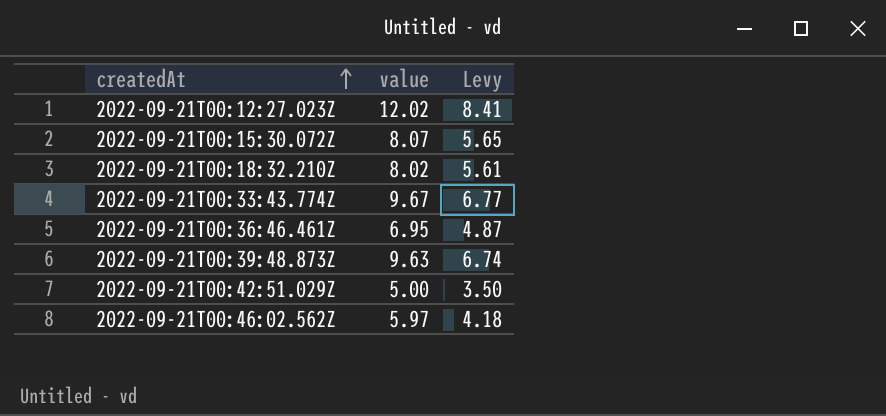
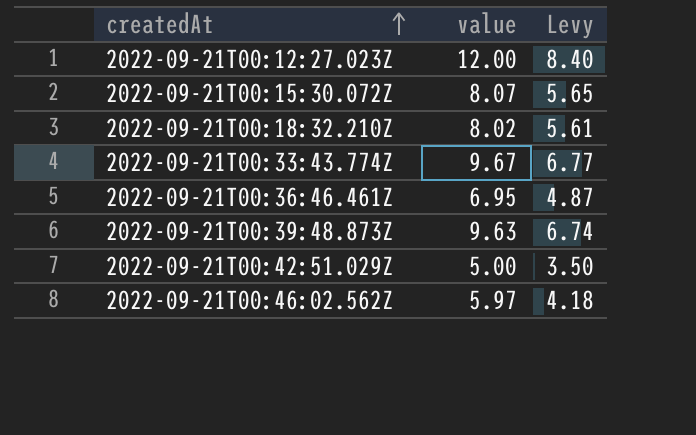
2022-09-21T00:12:27.023Z | value: 12.02 -> 12.00
2022-09-21T00:12:27.023Z | Levy: 8.41 -> 8.40

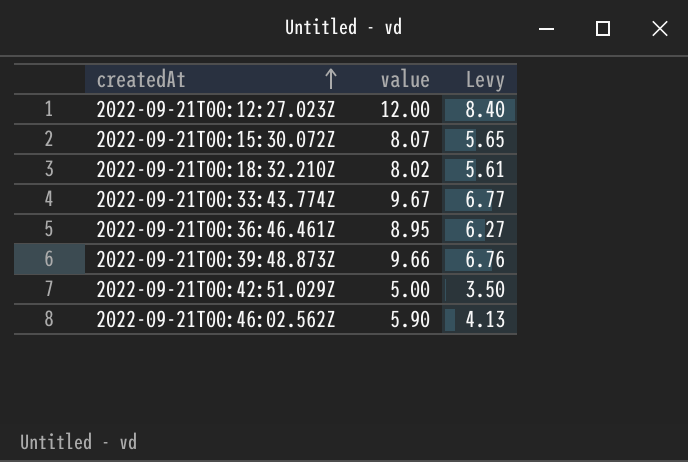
2022-09-21T00:36:46.461Z | value: 6.95 -> 8.95
2022-09-21T00:36:46.461Z | Levy: 4.87 -> 6.27
2022-09-21T00:39:48.873Z | value: 9.63 -> 9.66
2022-09-21T00:39:48.873Z | Levy: 6.74 -> 6.76
2022-09-21T00:46:02.562Z | value: 5.97 -> 5.90
2022-09-21T00:46:02.562Z | Levy: 4.18 -> 4.13

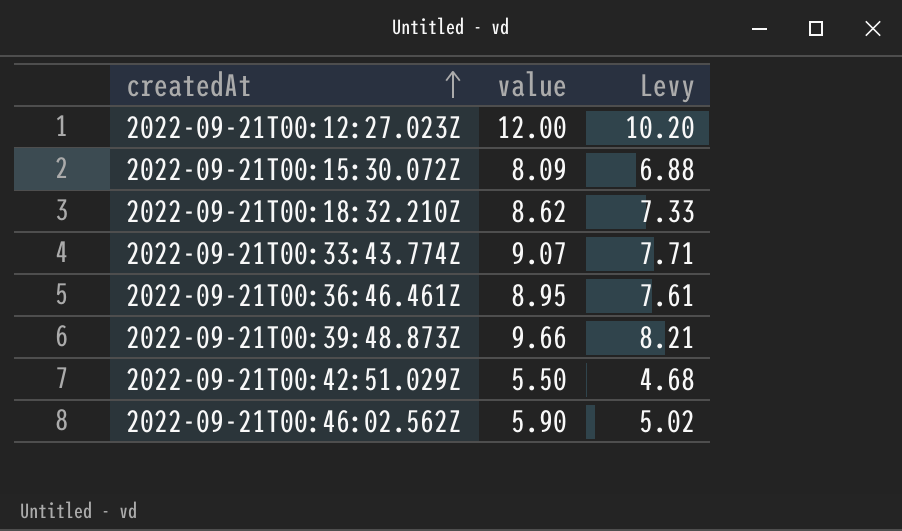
column Levy | formula: [value] * 0.7 -> [value] * 0.85
2022-09-21T00:15:30.072Z | value: 8.07 -> 8.09
2022-09-21T00:18:32.210Z | value: 8.02 -> 8.62
2022-09-21T00:33:43.774Z | value: 9.67 -> 9.07
2022-09-21T00:42:51.029Z | value: 5.00 -> 5.50

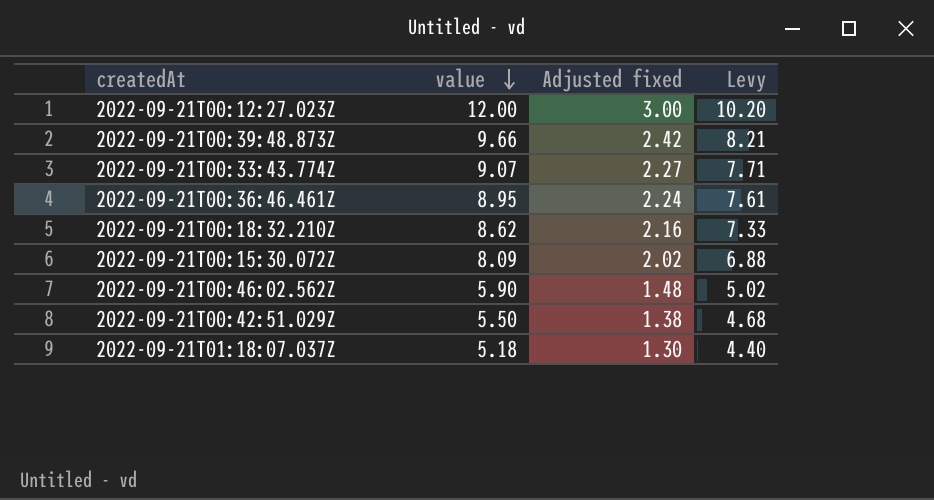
row order: createdAt ascending -> value descending
column Adjusted fixed | formula: none -> [value] * 0.25
row 2022-09-21T01:18:07.037Z: none -> 5.18 | 1.30 | 4.40

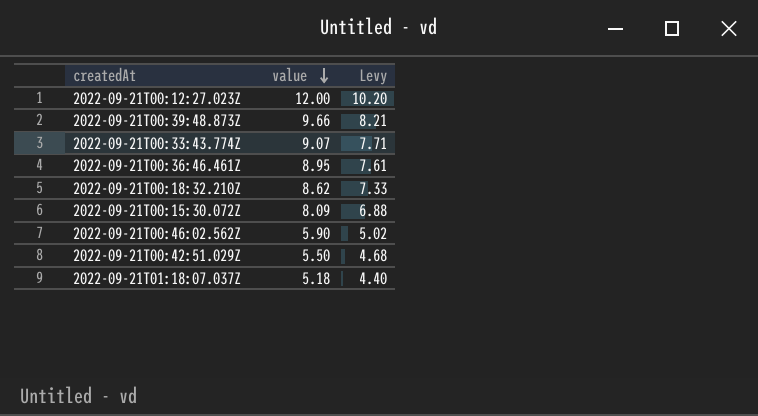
column Adjusted fixed | formula: [value] * 0.25 -> none

